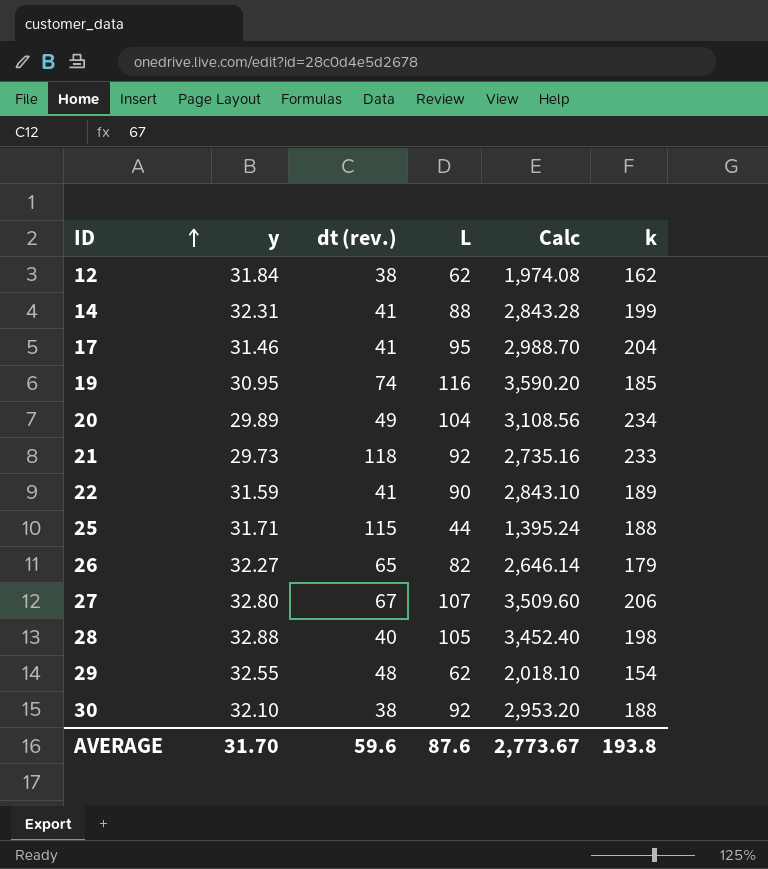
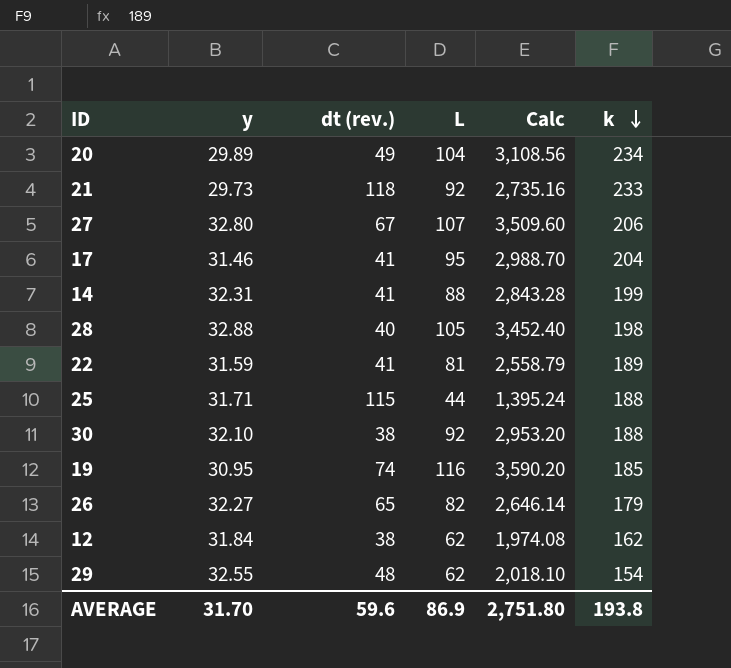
row order: ID ascending -> k descending
22 | L: 90 -> 81
22 | Calc: 2,843.10 -> 2,558.79
AVERAGE | L: 87.6 -> 86.9
AVERAGE | Calc: 2,773.67 -> 2,751.80

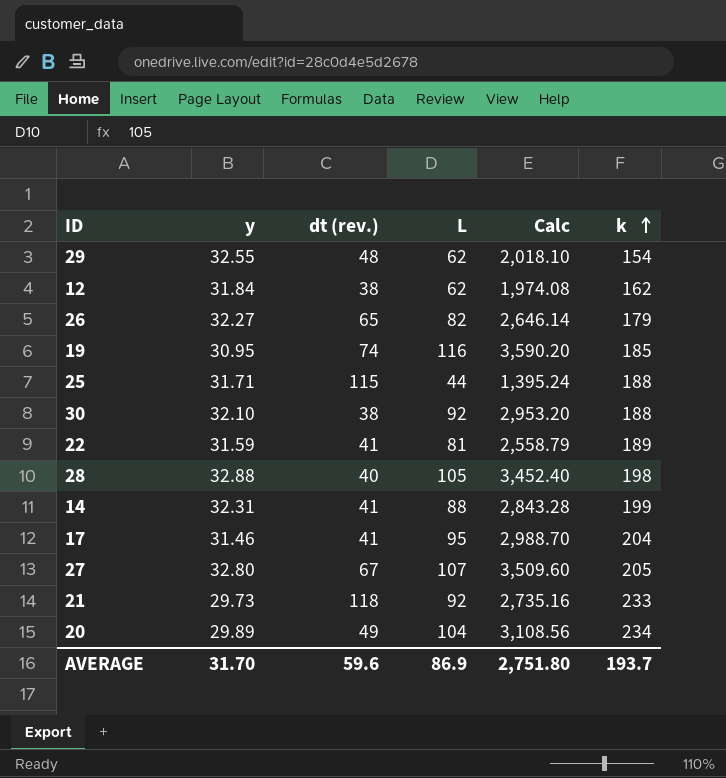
row order: k descending -> k ascending
27 | k: 206 -> 205
AVERAGE | k: 193.8 -> 193.7

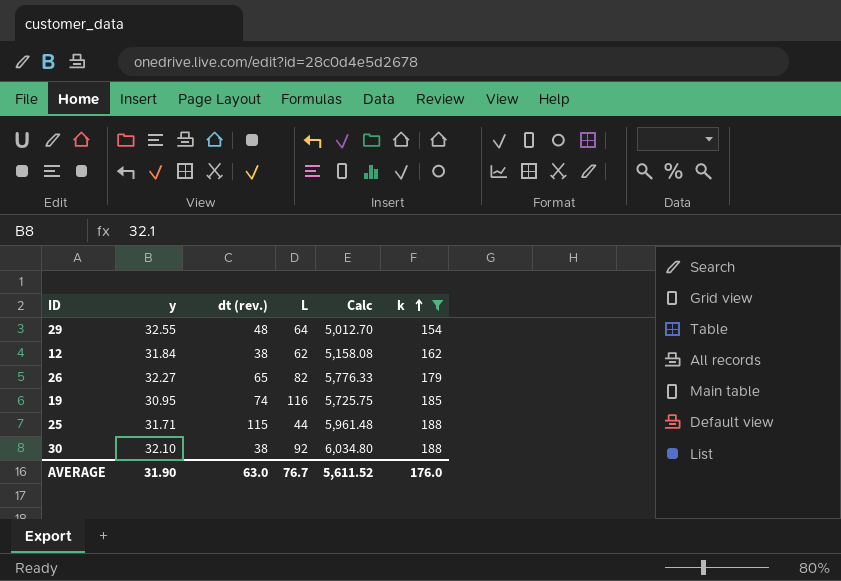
filter: none -> k <= 188
column Calc | formula: [y] * [L] -> [y] * [k]
29 | L: 62 -> 64
AVERAGE | y: 31.70 -> 31.90
AVERAGE | dt (rev.): 59.6 -> 63.0
AVERAGE | L: 86.9 -> 76.7
AVERAGE | Calc: 2,751.80 -> 5,611.52
AVERAGE | k: 193.7 -> 176.0

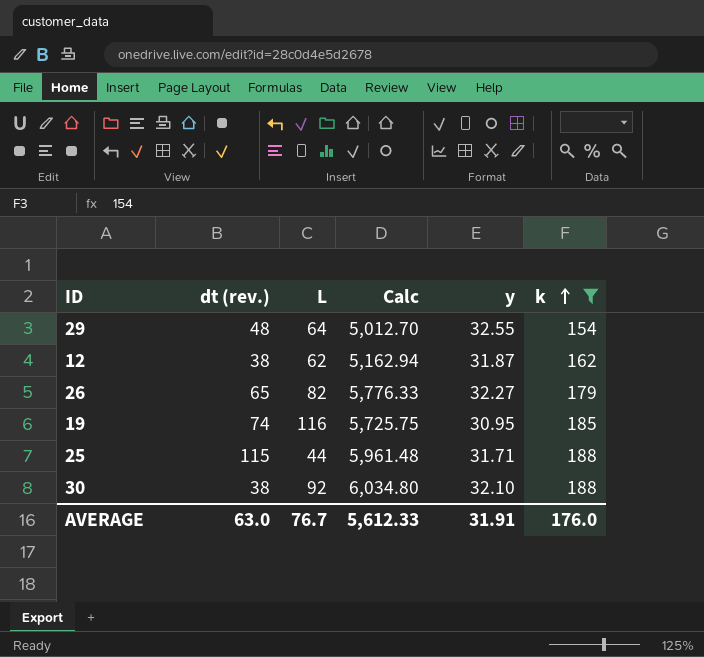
column y | position: 2 -> 5
12 | Calc: 5,158.08 -> 5,162.94
12 | y: 31.84 -> 31.87
AVERAGE | Calc: 5,611.52 -> 5,612.33
AVERAGE | y: 31.90 -> 31.91

